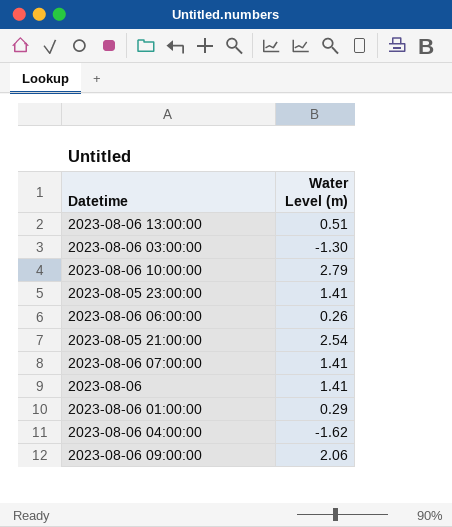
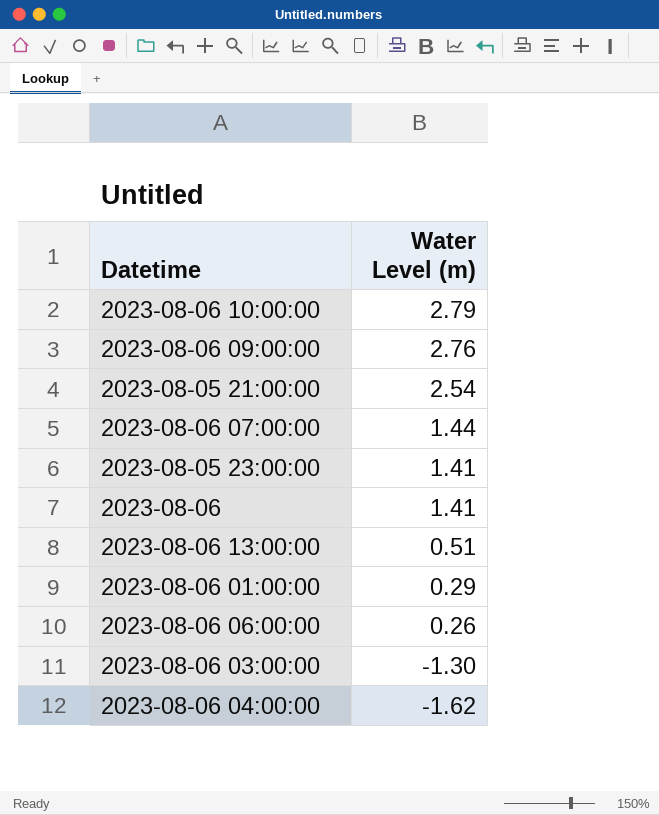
row order: none -> Water Level (m) descending
2023-08-06 09:00:00 | Water Level (m): 2.06 -> 2.76
2023-08-06 07:00:00 | Water Level (m): 1.41 -> 1.44

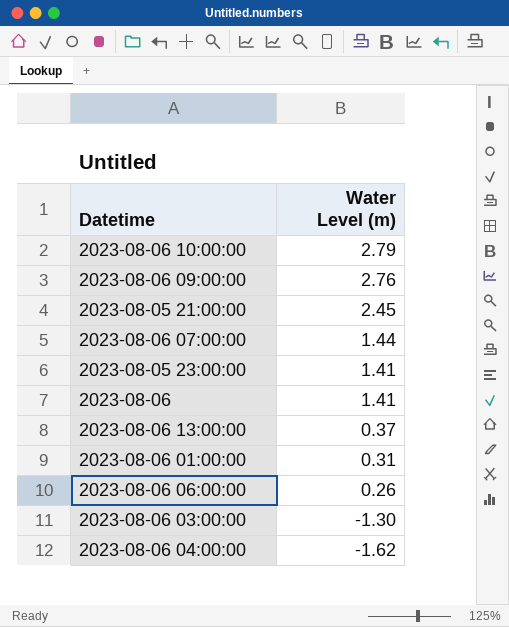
2023-08-05 21:00:00 | Water Level (m): 2.54 -> 2.45
2023-08-06 13:00:00 | Water Level (m): 0.51 -> 0.37
2023-08-06 01:00:00 | Water Level (m): 0.29 -> 0.31

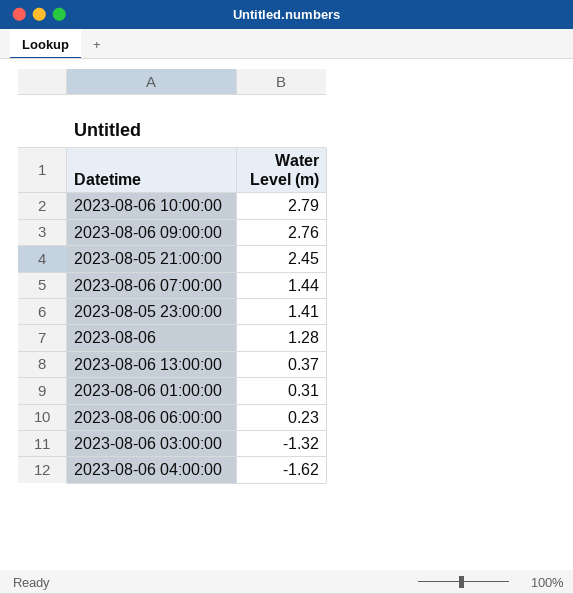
2023-08-06 | Water Level (m): 1.41 -> 1.28
2023-08-06 06:00:00 | Water Level (m): 0.26 -> 0.23
2023-08-06 03:00:00 | Water Level (m): -1.30 -> -1.32

